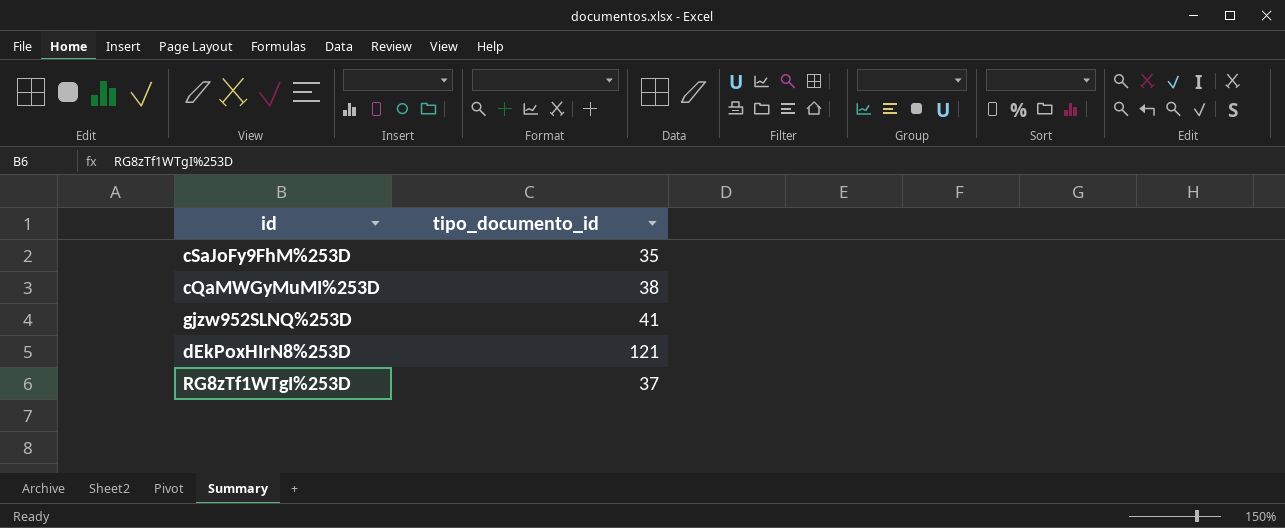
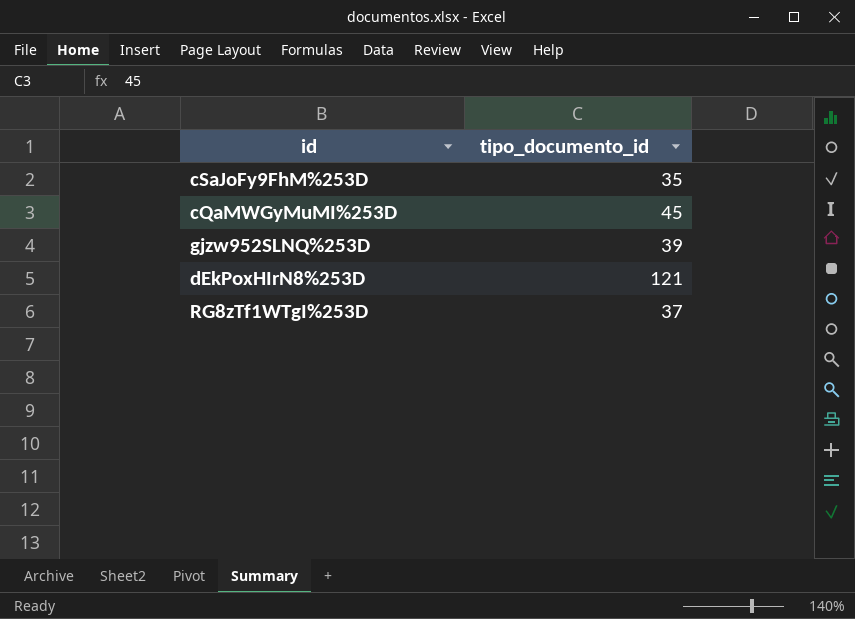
cQaMWGyMuMI%253D | tipo_documento_id: 38 -> 45
gjzw952SLNQ%253D | tipo_documento_id: 41 -> 39

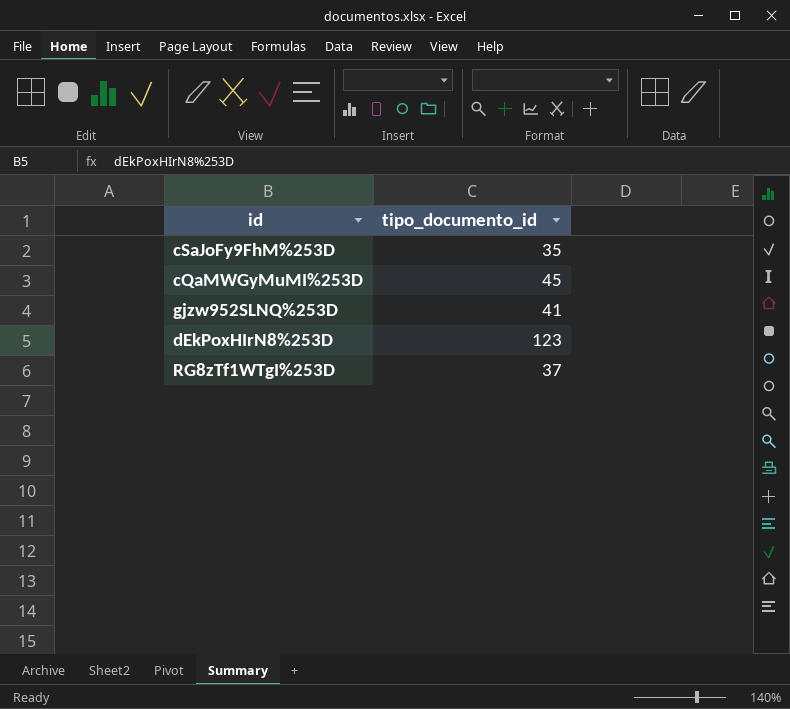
gjzw952SLNQ%253D | tipo_documento_id: 39 -> 41
dEkPoxHIrN8%253D | tipo_documento_id: 121 -> 123

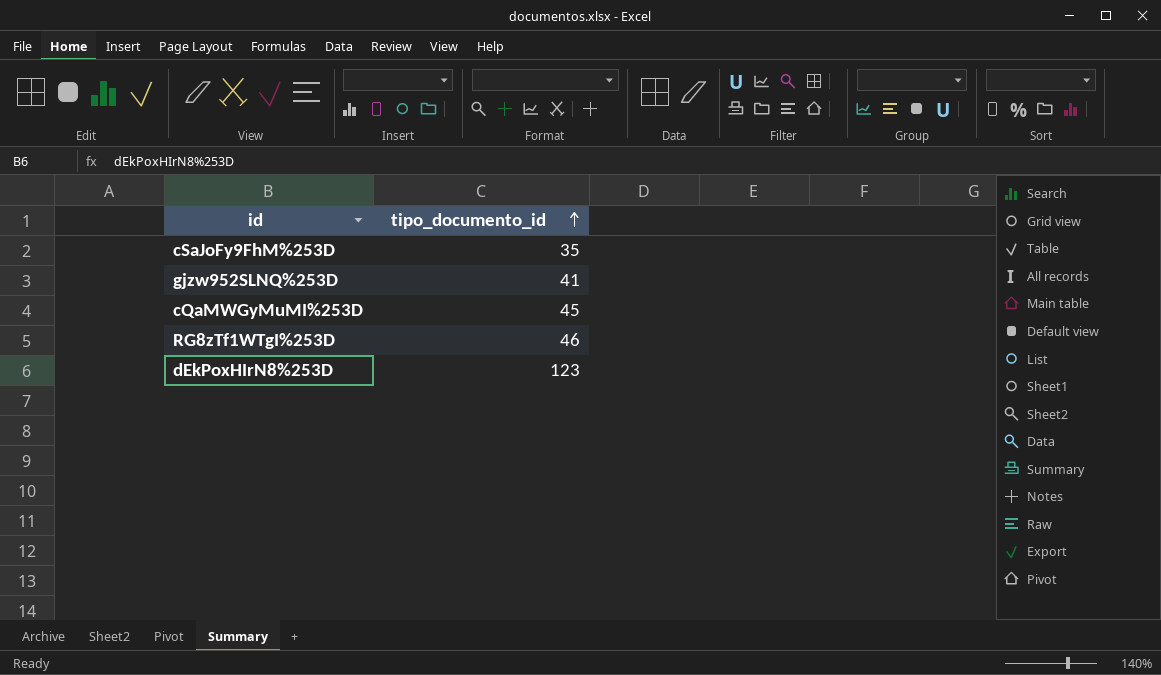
row order: none -> tipo_documento_id ascending
RG8zTf1WTgI%253D | tipo_documento_id: 37 -> 46

